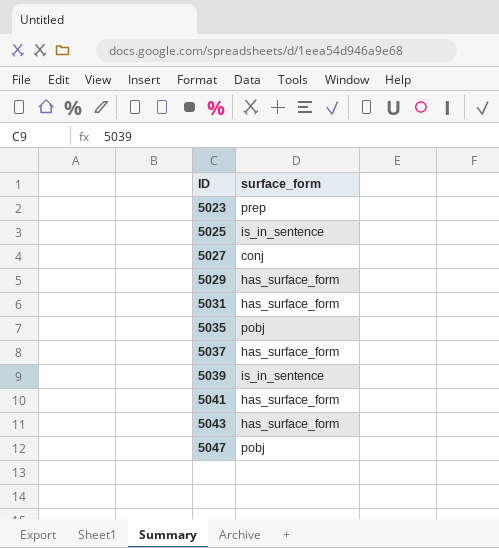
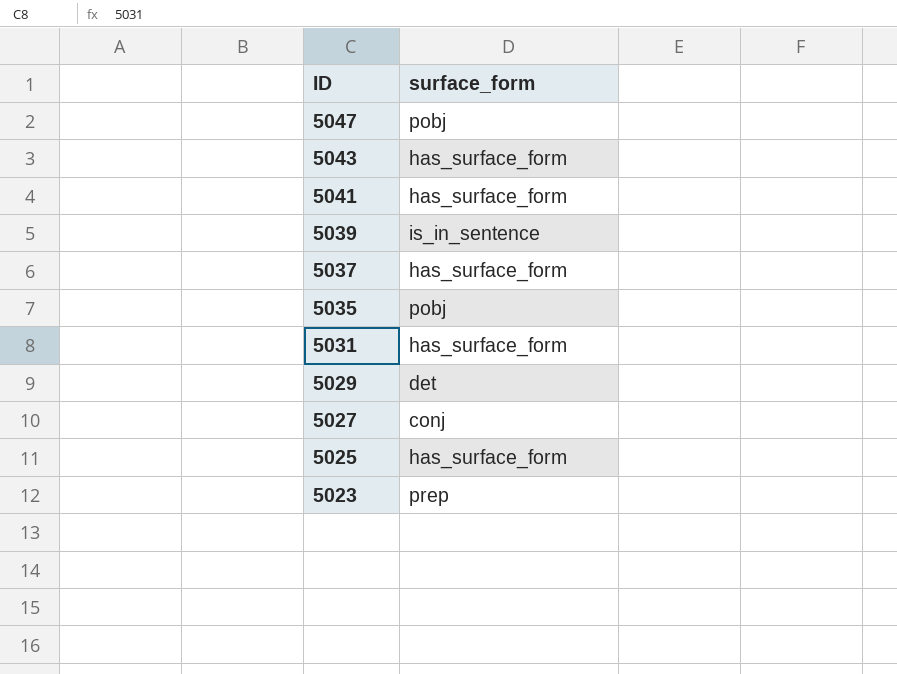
row order: ID ascending -> ID descending
5029 | surface_form: has_surface_form -> det
5025 | surface_form: is_in_sentence -> has_surface_form

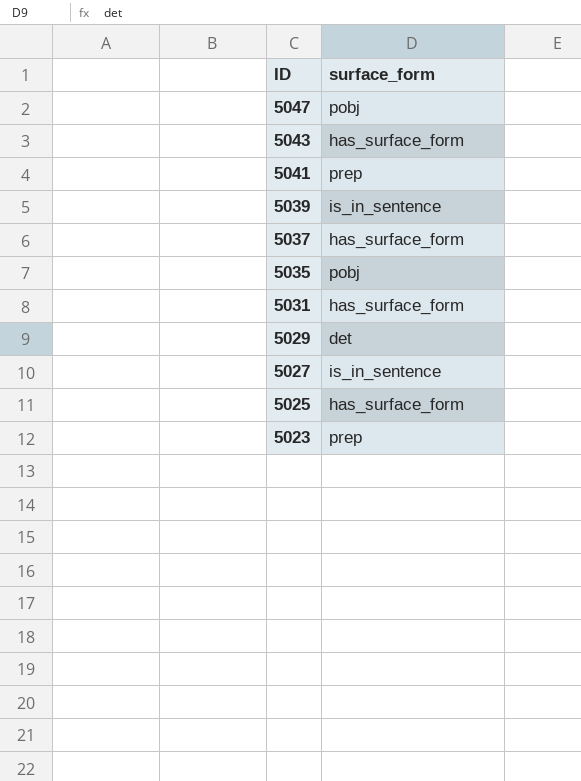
5041 | surface_form: has_surface_form -> prep
5027 | surface_form: conj -> is_in_sentence

